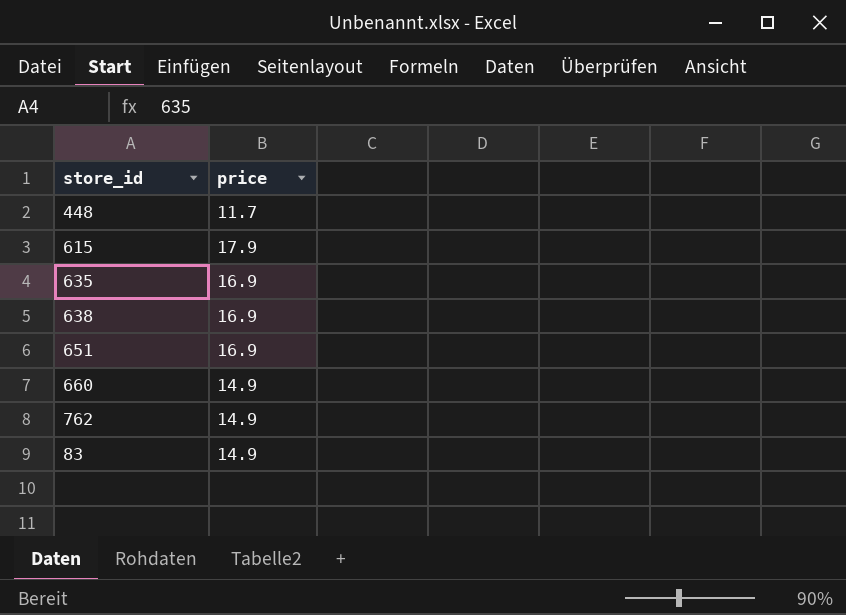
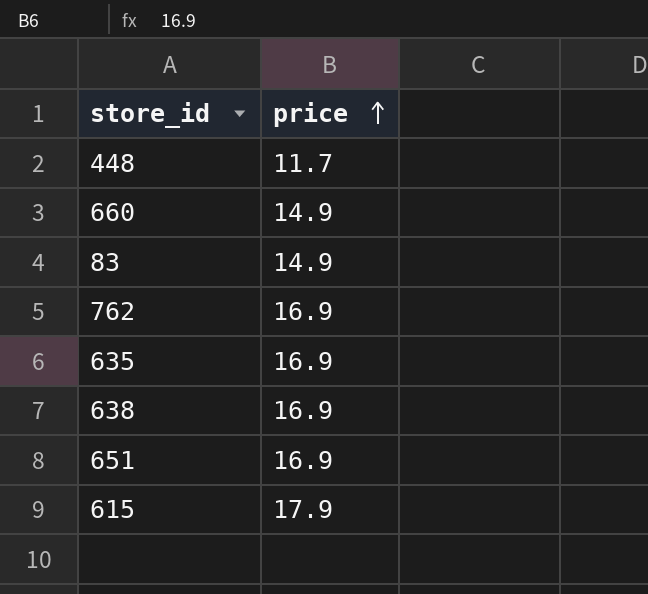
row order: none -> price ascending
762 | price: 14.9 -> 16.9

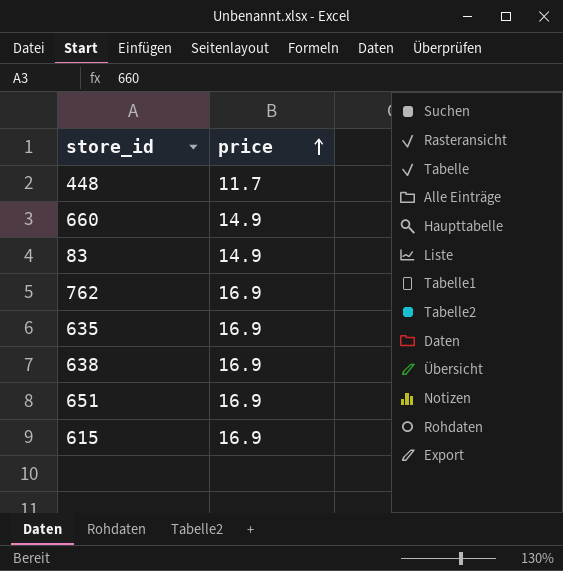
615 | price: 17.9 -> 16.9

